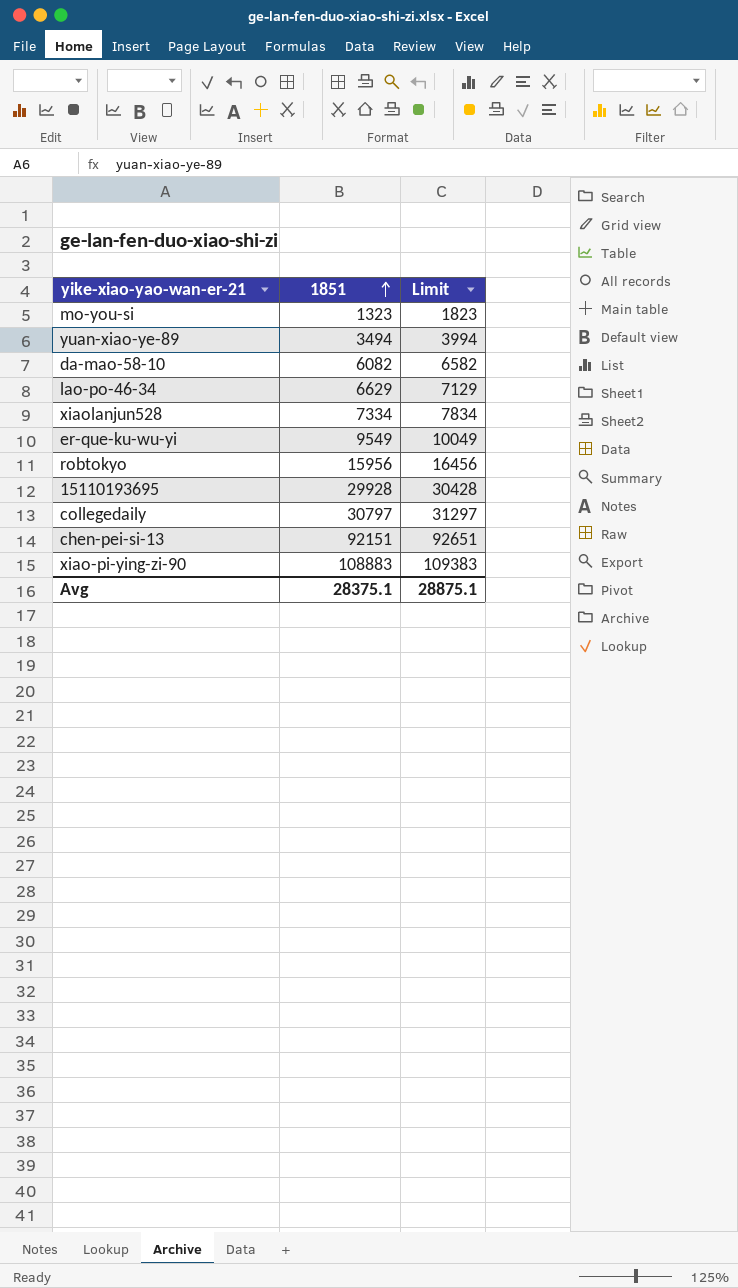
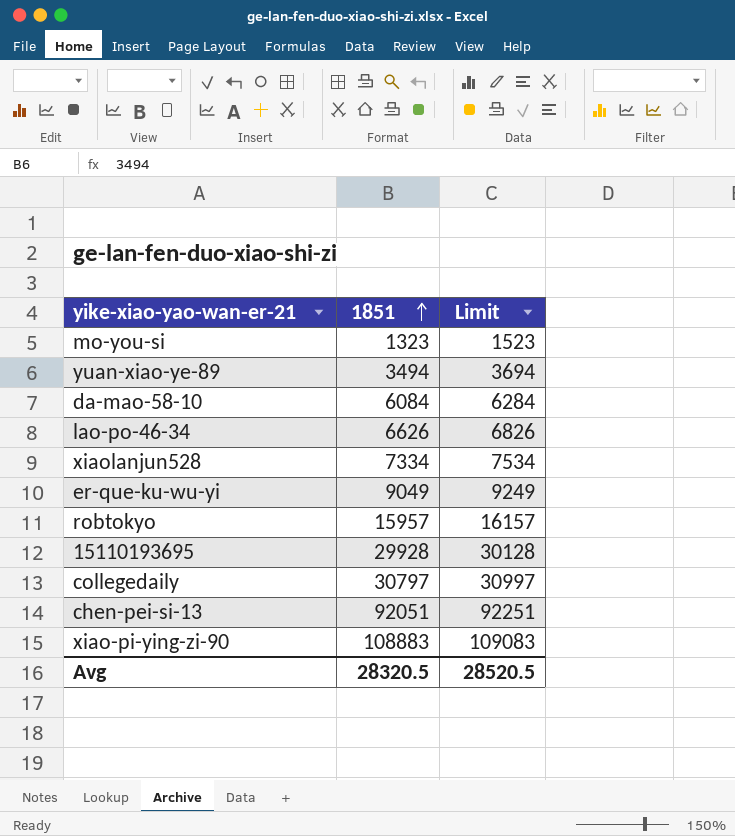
column Limit | formula: [1851] + 500 -> [1851] + 200
da-mao-58-10 | 1851: 6082 -> 6084
lao-po-46-34 | 1851: 6629 -> 6626
er-que-ku-wu-yi | 1851: 9549 -> 9049
robtokyo | 1851: 15956 -> 15957
chen-pei-si-13 | 1851: 92151 -> 92051
Avg | 1851: 28375.1 -> 28320.5
Avg | Limit: 28875.1 -> 28520.5

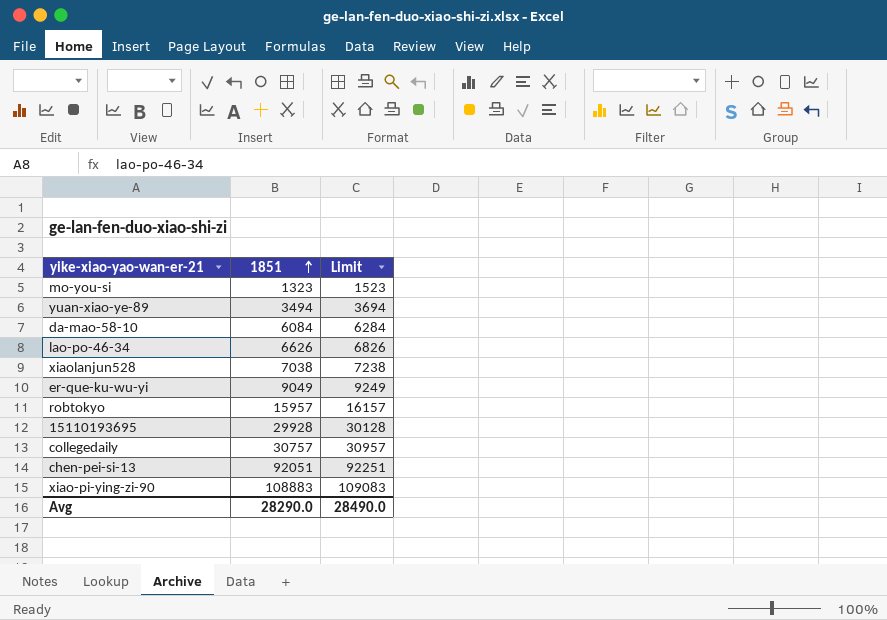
xiaolanjun528 | 1851: 7334 -> 7038
xiaolanjun528 | Limit: 7534 -> 7238
collegedaily | 1851: 30797 -> 30757
collegedaily | Limit: 30997 -> 30957
Avg | 1851: 28320.5 -> 28290.0
Avg | Limit: 28520.5 -> 28490.0

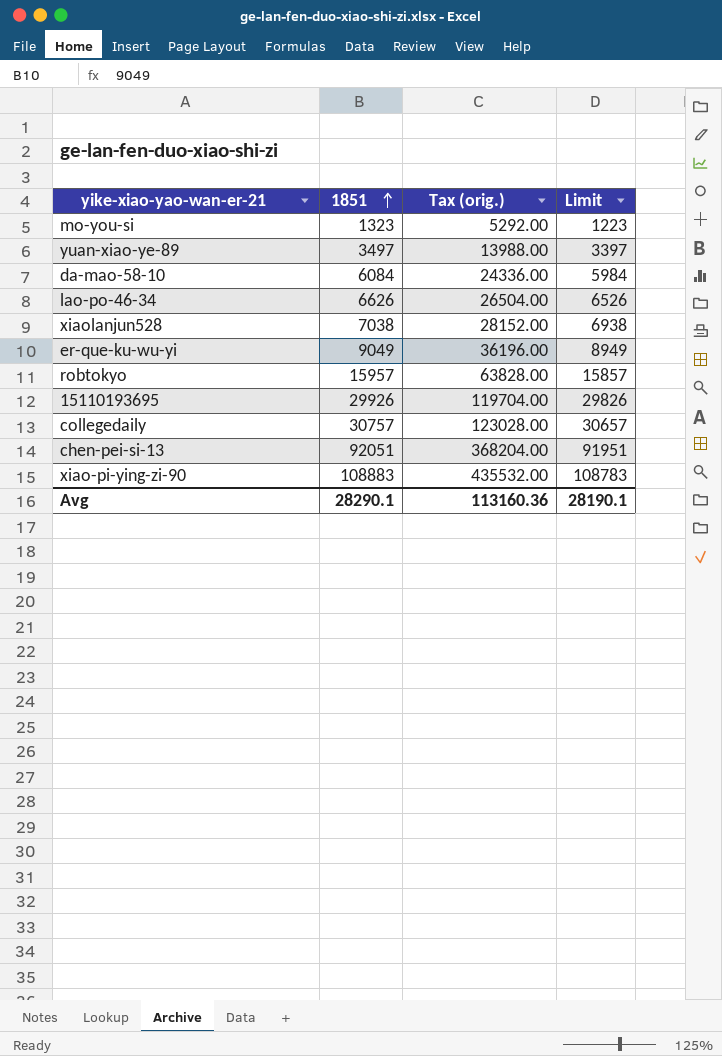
column Tax (orig.) | formula: none -> [1851] * 4
column Limit | formula: [1851] + 200 -> [1851] - 100
yuan-xiao-ye-89 | 1851: 3494 -> 3497
15110193695 | 1851: 29928 -> 29926
Avg | 1851: 28290.0 -> 28290.1
Avg | Limit: 28490.0 -> 28190.1

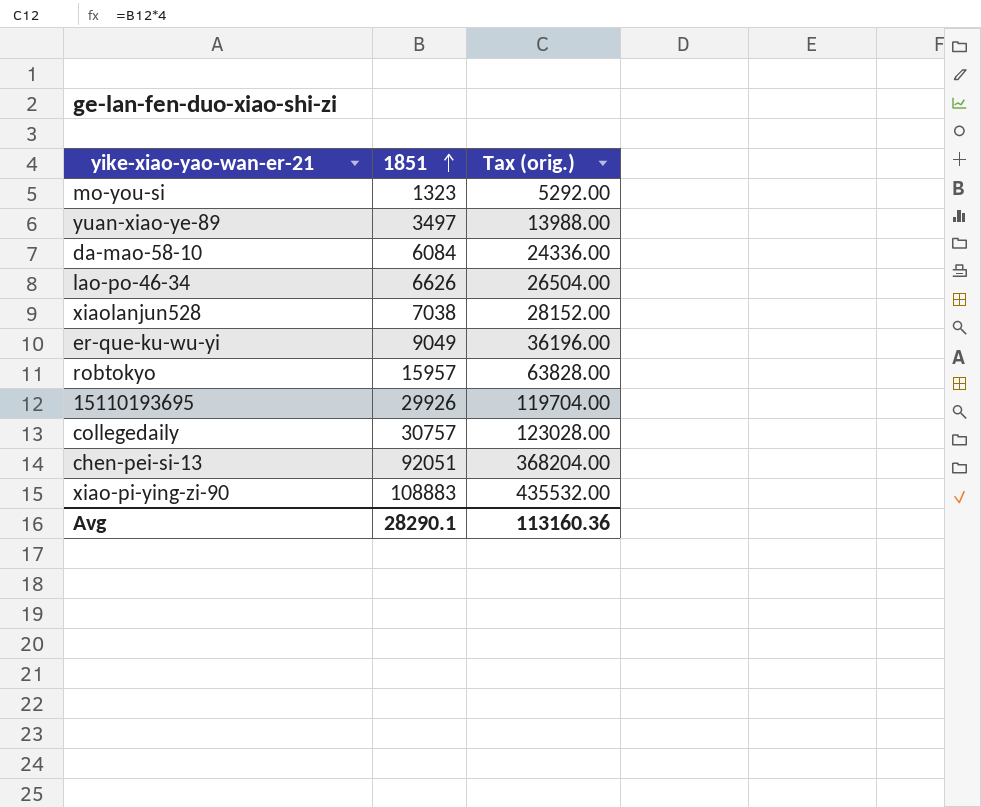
column Limit | formula: [1851] - 100 -> none

